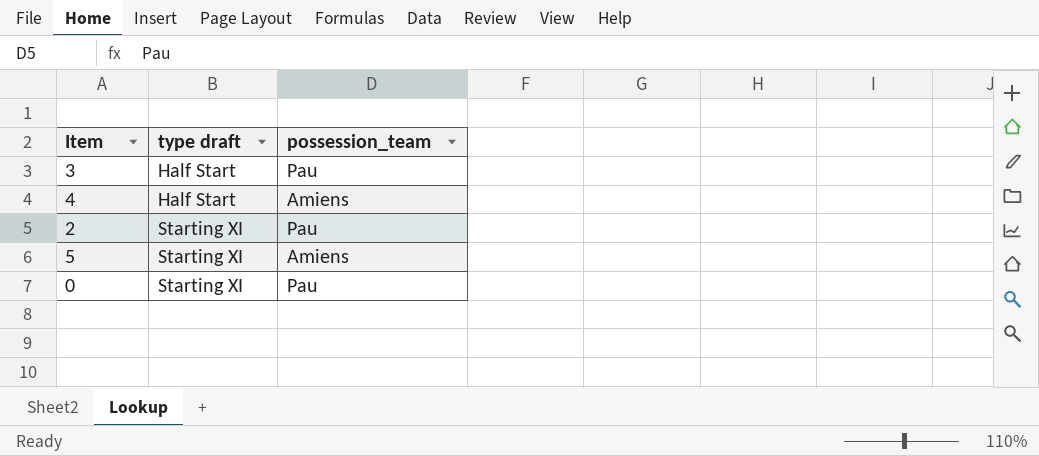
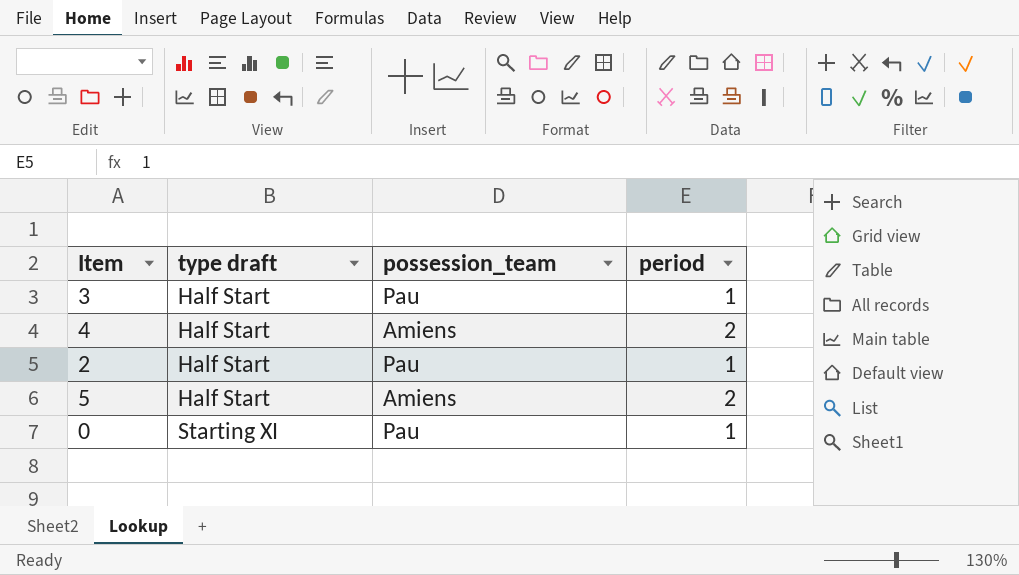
column period | position: none -> 4
2 | type draft: Starting XI -> Half Start
5 | type draft: Starting XI -> Half Start

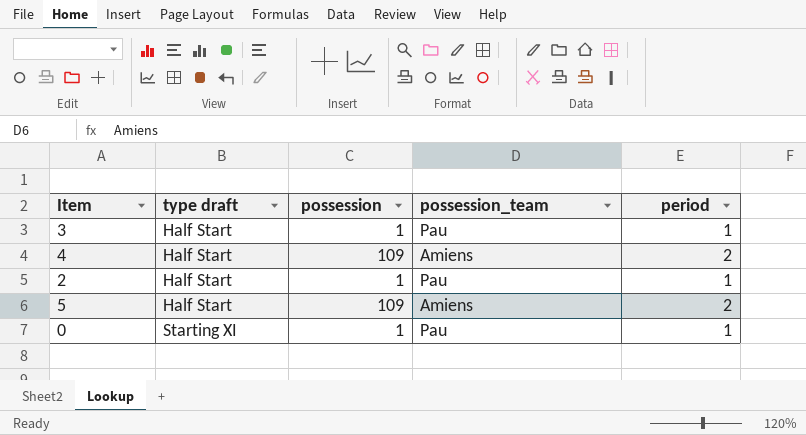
column possession | position: none -> 3

